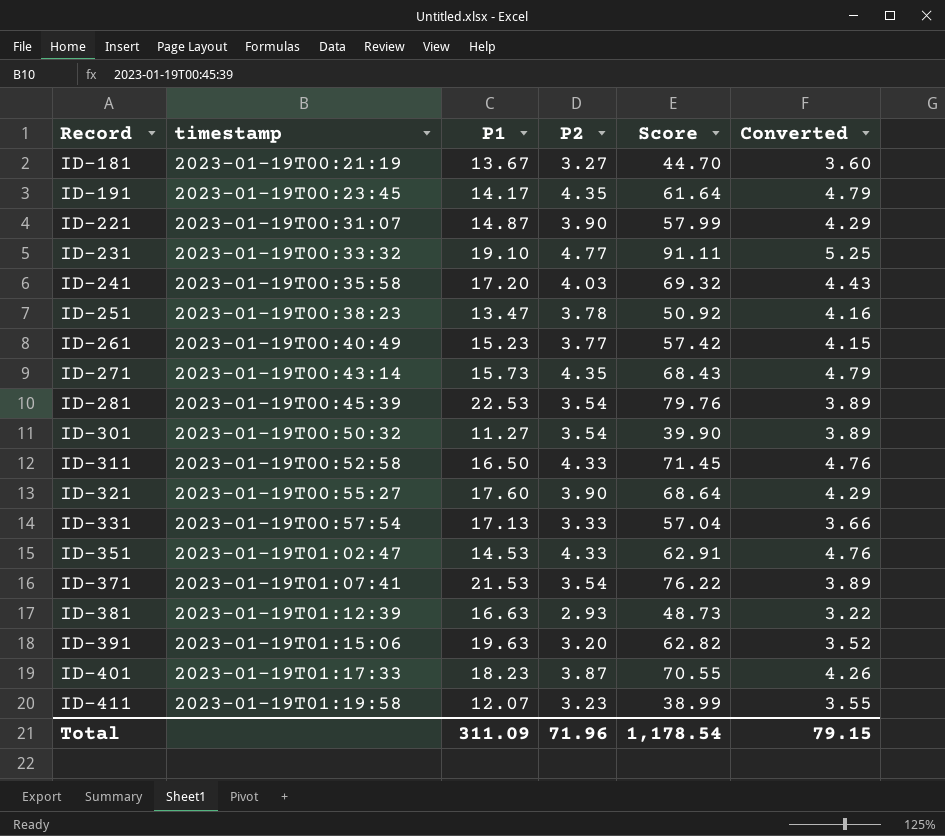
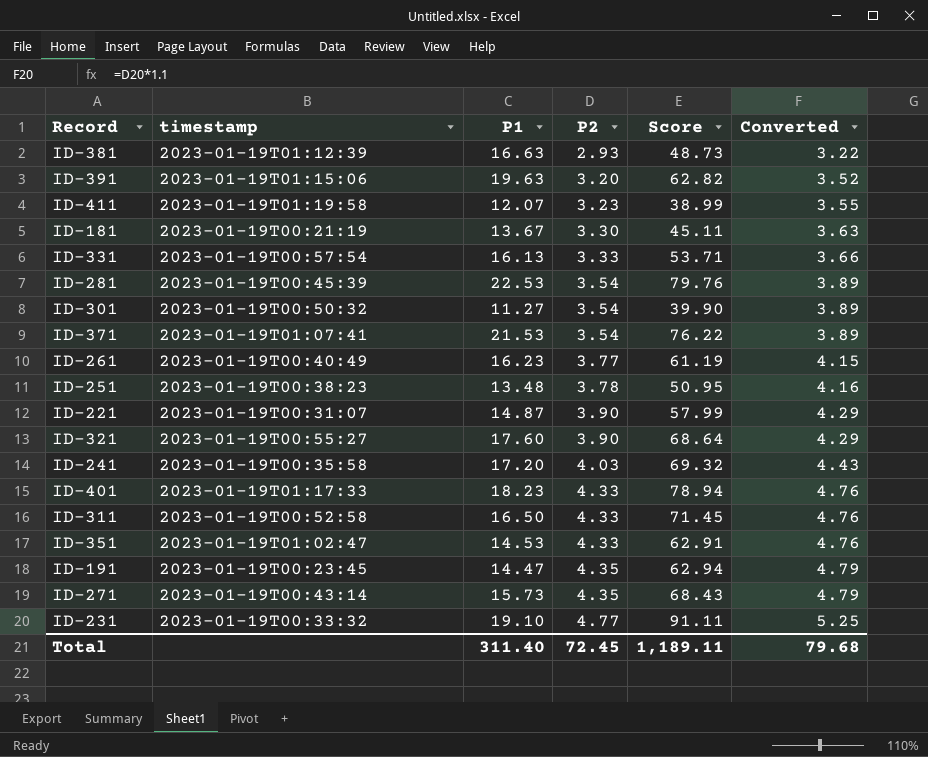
row order: Record ascending -> P2 ascending
ID-181 | P2: 3.27 -> 3.30
ID-181 | Score: 44.70 -> 45.11
ID-181 | Converted: 3.60 -> 3.63
ID-331 | P1: 17.13 -> 16.13
ID-331 | Score: 57.04 -> 53.71
ID-261 | P1: 15.23 -> 16.23
ID-261 | Score: 57.42 -> 61.19
ID-251 | P1: 13.47 -> 13.48
ID-251 | Score: 50.92 -> 50.95
ID-401 | P2: 3.87 -> 4.33
ID-401 | Score: 70.55 -> 78.94
ID-401 | Converted: 4.26 -> 4.76
ID-191 | P1: 14.17 -> 14.47
ID-191 | Score: 61.64 -> 62.94
Total | P1: 311.09 -> 311.40
Total | P2: 71.96 -> 72.45
Total | Score: 1,178.54 -> 1,189.11
Total | Converted: 79.15 -> 79.68

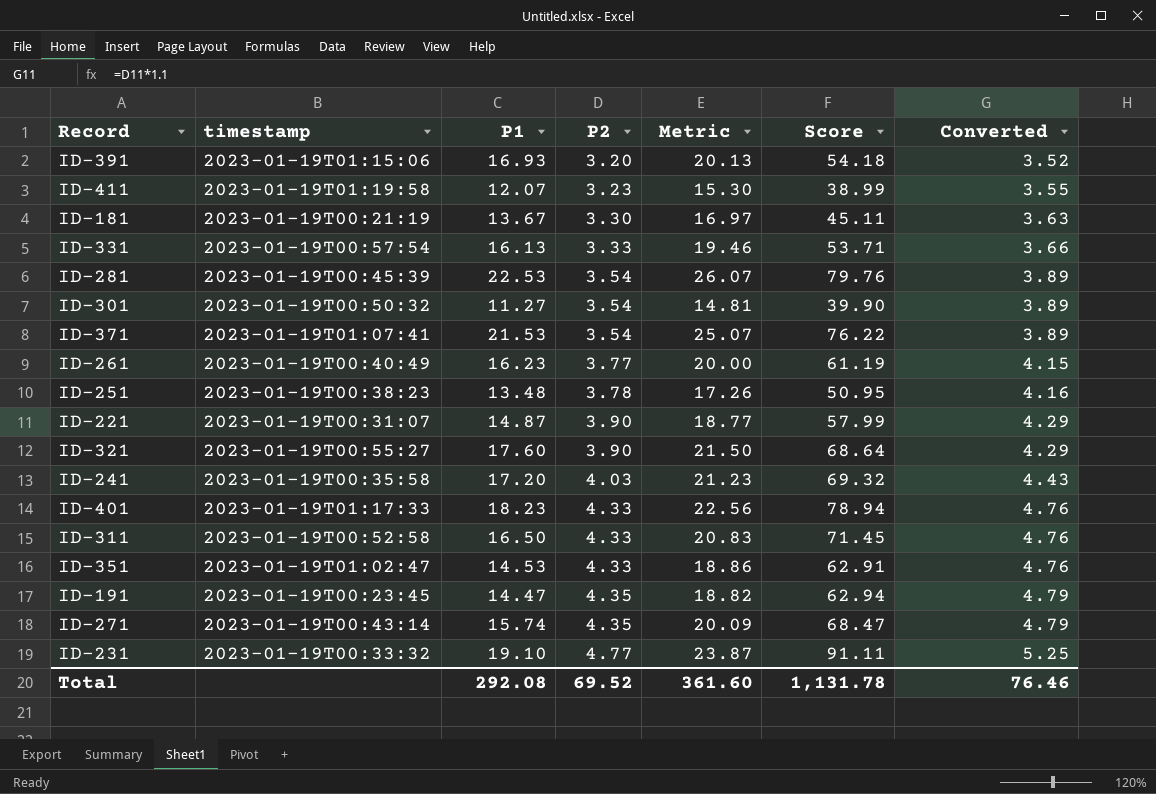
column Metric | formula: none -> [P1] + [P2]
row ID-381: 2023-01-19T01:12:39 | 16.63 | 2.93 | 48.73 | 3.22 -> none
ID-391 | P1: 19.63 -> 16.93
ID-391 | Score: 62.82 -> 54.18
ID-271 | P1: 15.73 -> 15.74
ID-271 | Score: 68.43 -> 68.47
Total | P1: 311.40 -> 292.08
Total | P2: 72.45 -> 69.52
Total | Score: 1,189.11 -> 1,131.78
Total | Converted: 79.68 -> 76.46

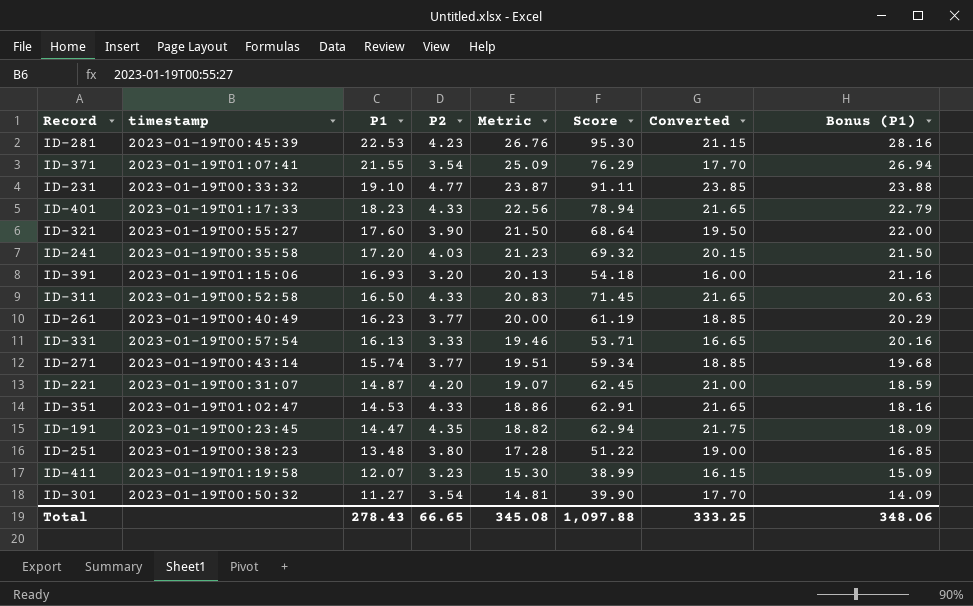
row order: P2 ascending -> P1 descending
column Converted | formula: [P2] * 1.1 -> [P2] * 5
column Bonus (P1) | formula: none -> [P1] * 1.25
row ID-181: 2023-01-19T00:21:19 | 13.67 | 3.30 | 16.97 | 45.11 | 3.63 -> none
ID-281 | P2: 3.54 -> 4.23
ID-281 | Metric: 26.07 -> 26.76
ID-281 | Score: 79.76 -> 95.30
ID-371 | P1: 21.53 -> 21.55
ID-371 | Metric: 25.07 -> 25.09
ID-371 | Score: 76.22 -> 76.29
ID-271 | P2: 4.35 -> 3.77
ID-271 | Metric: 20.09 -> 19.51
ID-271 | Score: 68.47 -> 59.34
ID-221 | P2: 3.90 -> 4.20
ID-221 | Metric: 18.77 -> 19.07
ID-221 | Score: 57.99 -> 62.45
ID-251 | P2: 3.78 -> 3.80
ID-251 | Metric: 17.26 -> 17.28
ID-251 | Score: 50.95 -> 51.22
Total | P1: 292.08 -> 278.43
Total | P2: 69.52 -> 66.65
Total | Metric: 361.60 -> 345.08
Total | Score: 1,131.78 -> 1,097.88
Total | Converted: 76.46 -> 333.25

